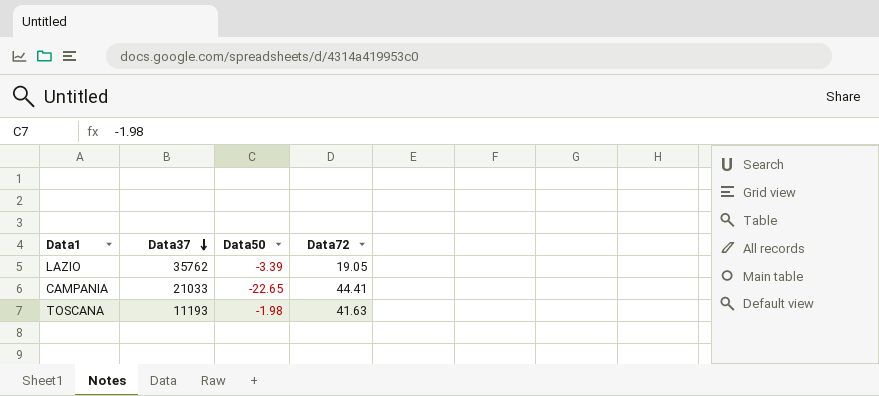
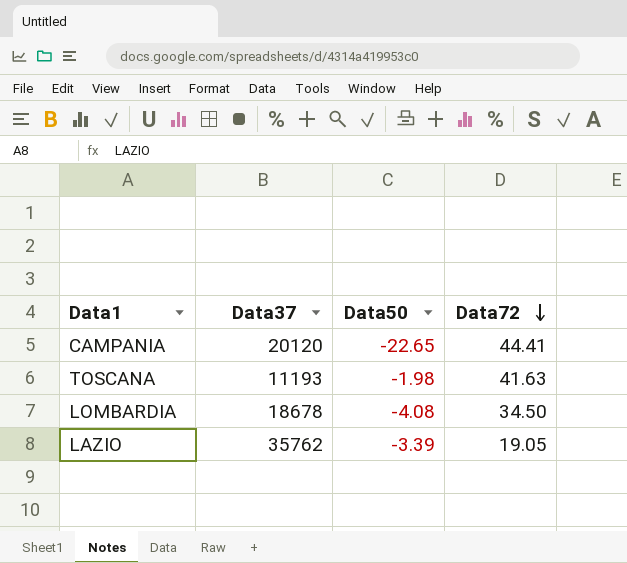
row order: Data37 descending -> Data72 descending
CAMPANIA | Data37: 21033 -> 20120
row LOMBARDIA: none -> 18678 | -4.08 | 34.50

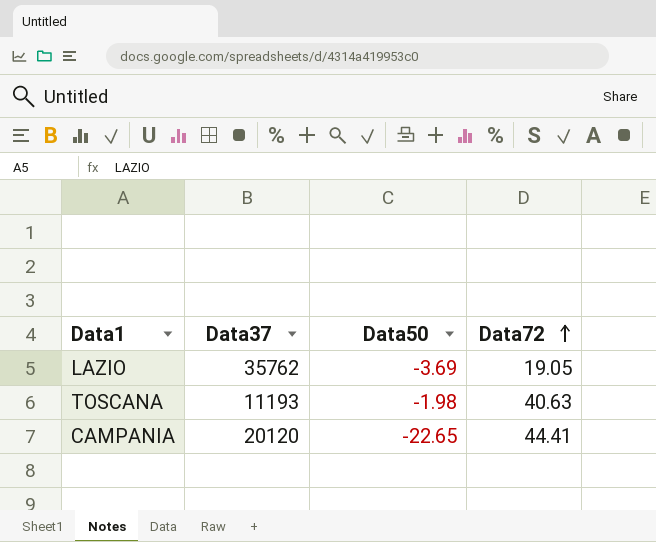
row order: Data72 descending -> Data72 ascending
row LOMBARDIA: 18678 | -4.08 | 34.50 -> none
LAZIO | Data50: -3.39 -> -3.69
TOSCANA | Data72: 41.63 -> 40.63

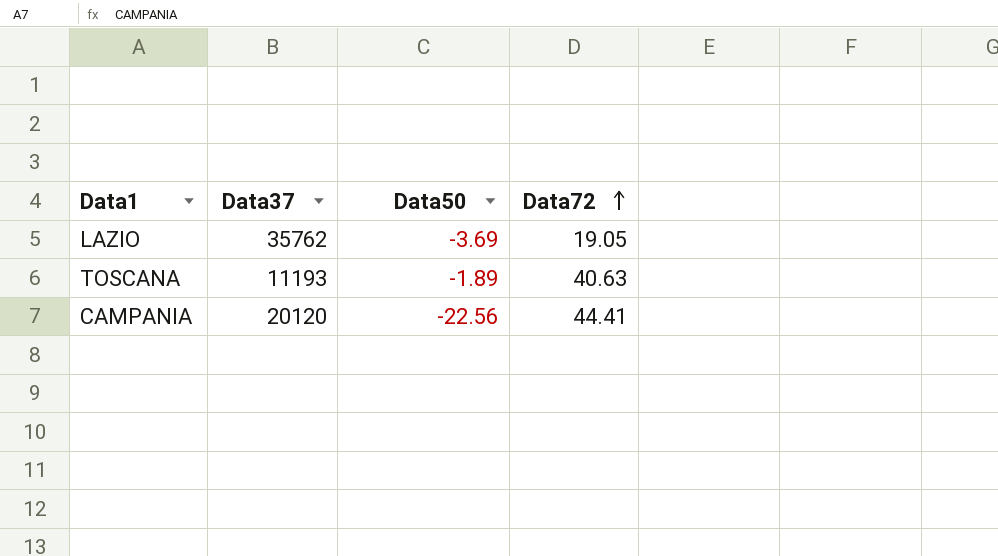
TOSCANA | Data50: -1.98 -> -1.89
CAMPANIA | Data50: -22.65 -> -22.56

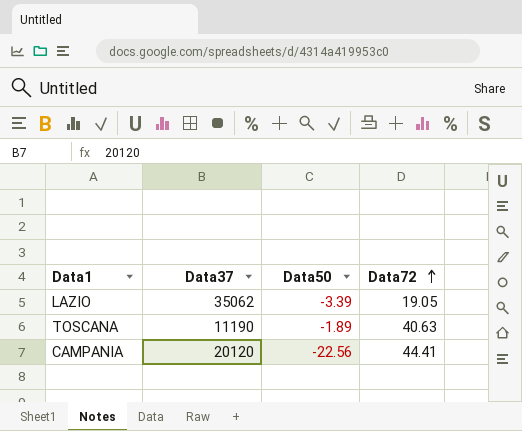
LAZIO | Data37: 35762 -> 35062
LAZIO | Data50: -3.69 -> -3.39
TOSCANA | Data37: 11193 -> 11190

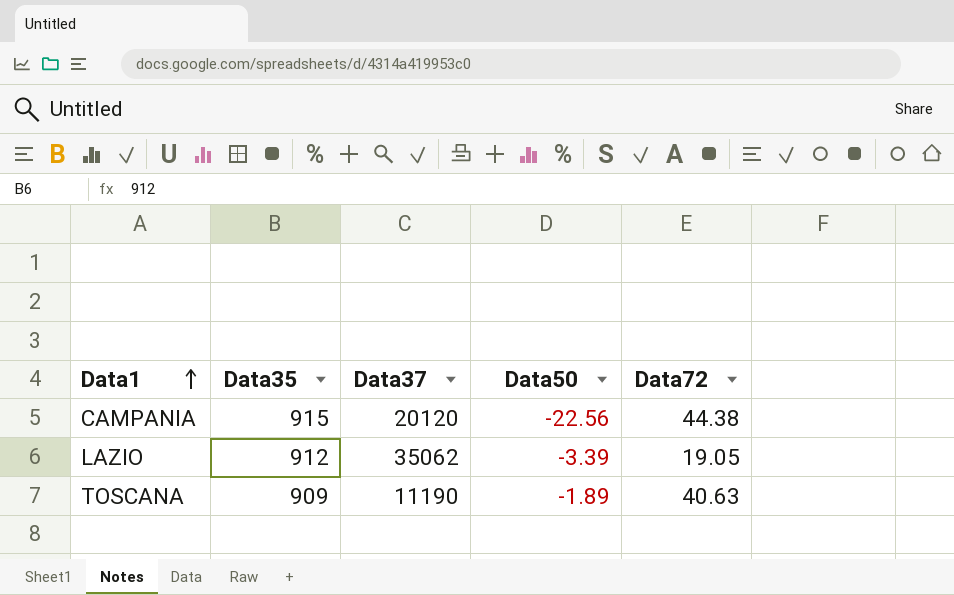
row order: Data72 ascending -> Data1 ascending
column Data35 | position: none -> 2
CAMPANIA | Data72: 44.41 -> 44.38

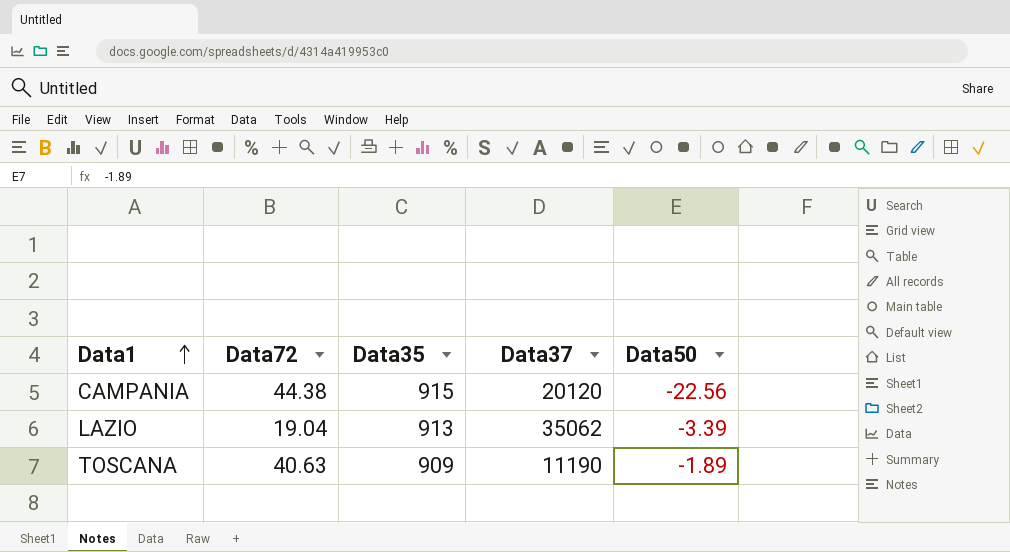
column Data72 | position: 5 -> 2
LAZIO | Data72: 19.05 -> 19.04
LAZIO | Data35: 912 -> 913

